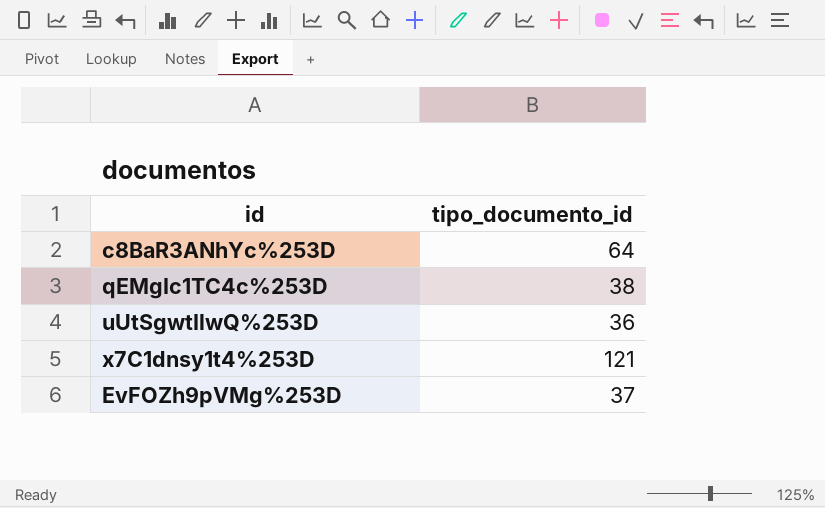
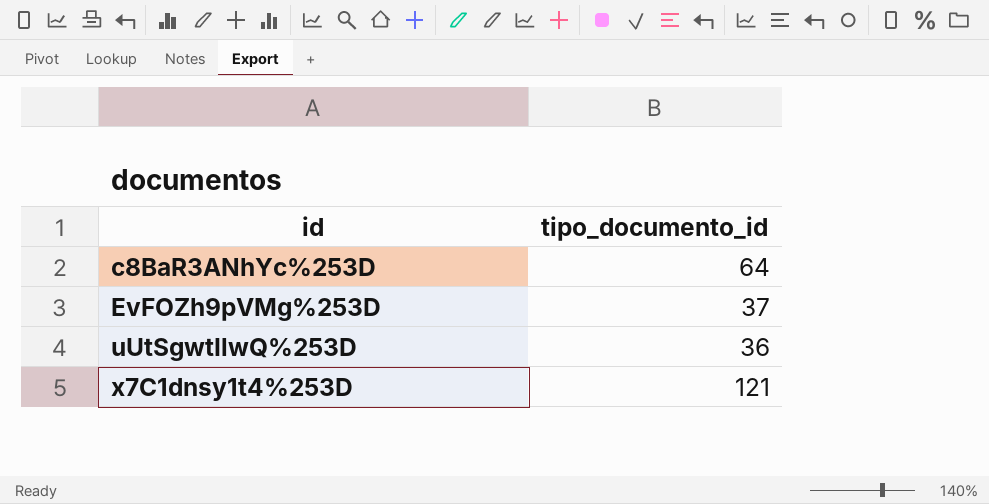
row order: none -> id ascending
row qEMgIc1TC4c%253D: 38 -> none

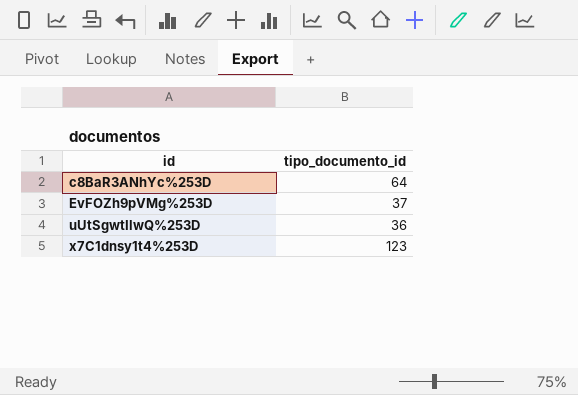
x7C1dnsy1t4%253D | tipo_documento_id: 121 -> 123

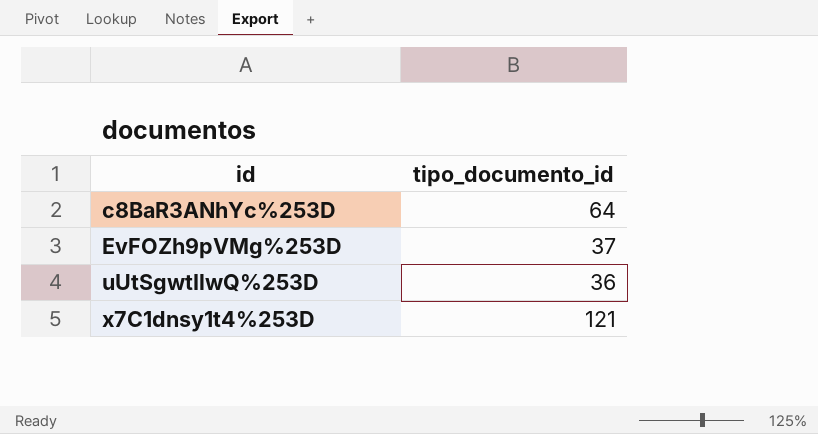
x7C1dnsy1t4%253D | tipo_documento_id: 123 -> 121

